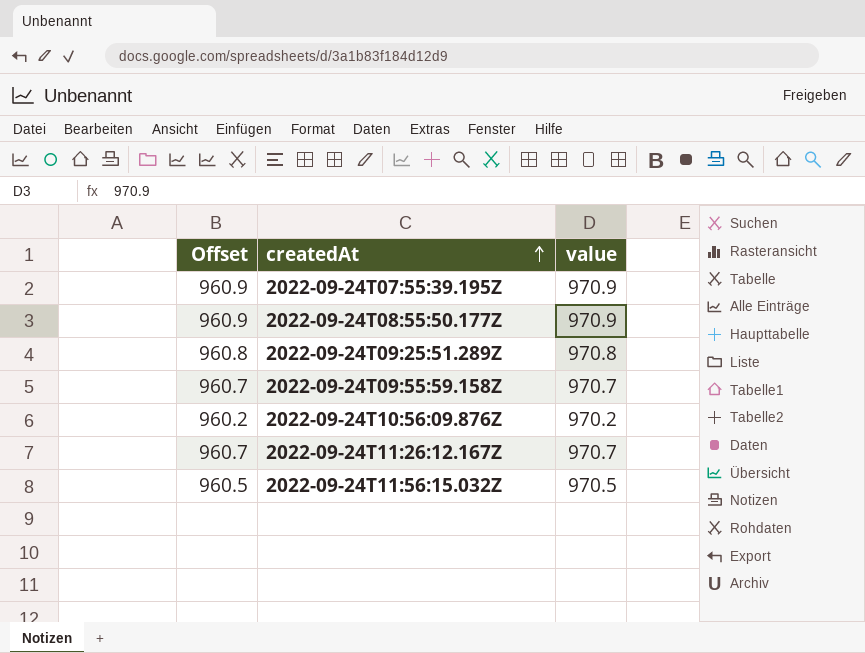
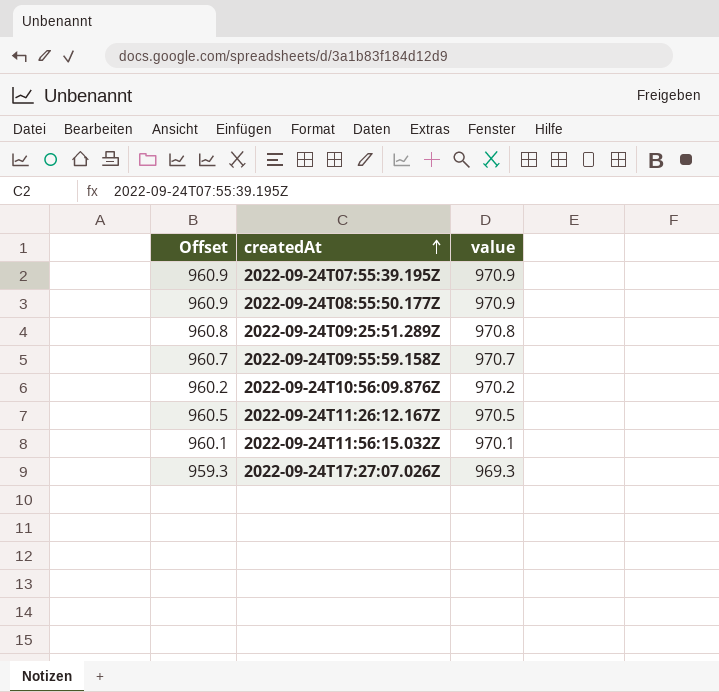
2022-09-24T11:26:12.167Z | Offset: 960.7 -> 960.5
2022-09-24T11:26:12.167Z | value: 970.7 -> 970.5
2022-09-24T11:56:15.032Z | Offset: 960.5 -> 960.1
2022-09-24T11:56:15.032Z | value: 970.5 -> 970.1
row 2022-09-24T17:27:07.026Z: none -> 959.3 | 969.3

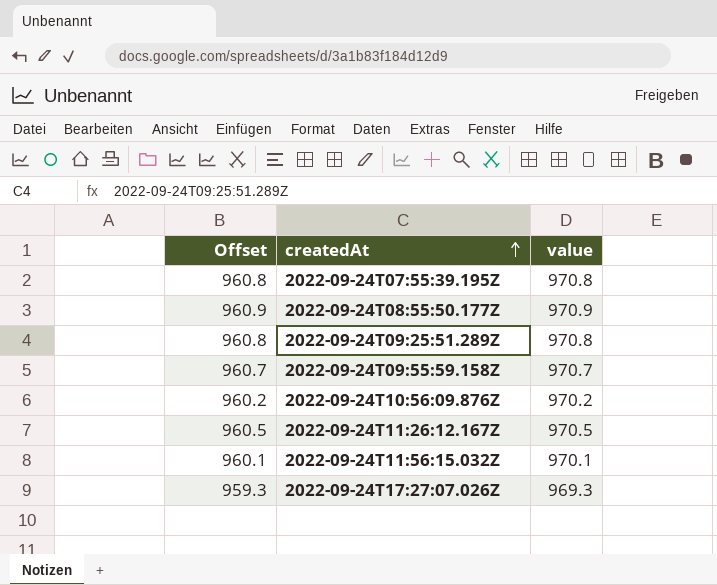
2022-09-24T07:55:39.195Z | Offset: 960.9 -> 960.8
2022-09-24T07:55:39.195Z | value: 970.9 -> 970.8

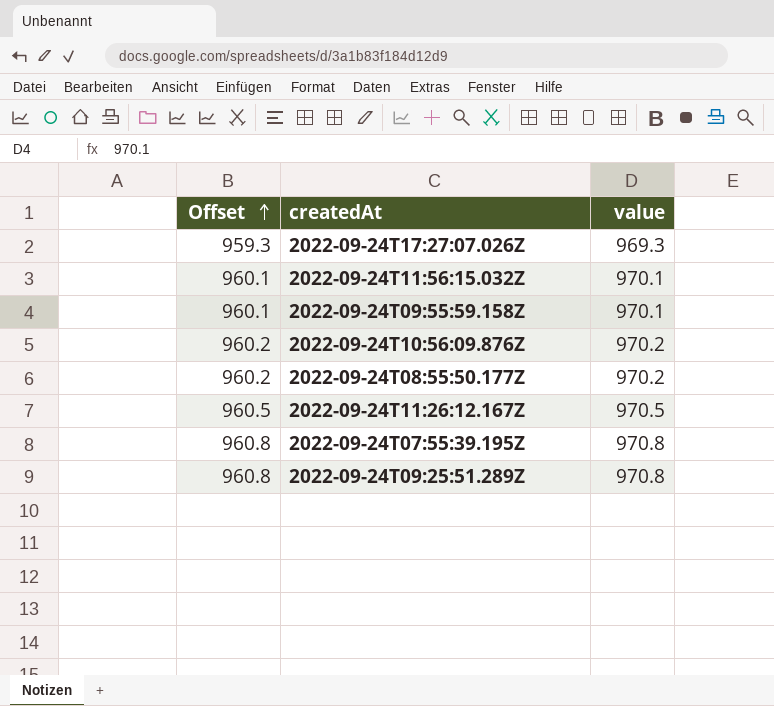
row order: createdAt ascending -> Offset ascending
2022-09-24T09:55:59.158Z | Offset: 960.7 -> 960.1
2022-09-24T09:55:59.158Z | value: 970.7 -> 970.1
2022-09-24T08:55:50.177Z | Offset: 960.9 -> 960.2
2022-09-24T08:55:50.177Z | value: 970.9 -> 970.2

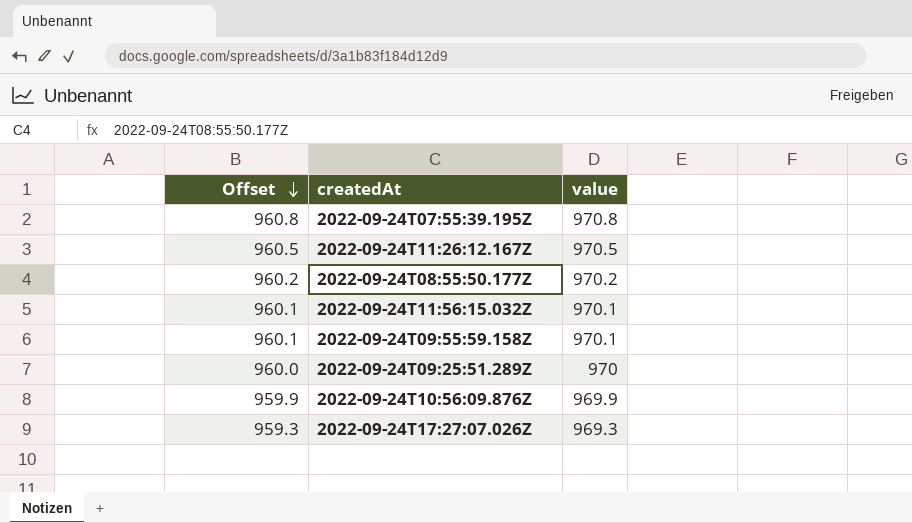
row order: Offset ascending -> Offset descending
2022-09-24T09:25:51.289Z | Offset: 960.8 -> 960.0
2022-09-24T09:25:51.289Z | value: 970.8 -> 970
2022-09-24T10:56:09.876Z | Offset: 960.2 -> 959.9
2022-09-24T10:56:09.876Z | value: 970.2 -> 969.9

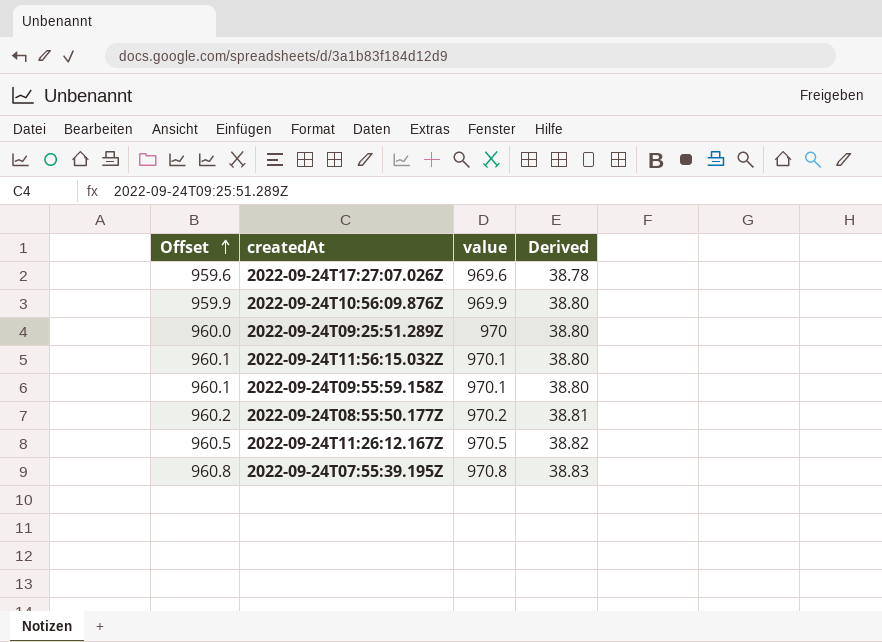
row order: Offset descending -> Offset ascending
column Derived | formula: none -> [value] * 0.04
2022-09-24T17:27:07.026Z | Offset: 959.3 -> 959.6
2022-09-24T17:27:07.026Z | value: 969.3 -> 969.6

